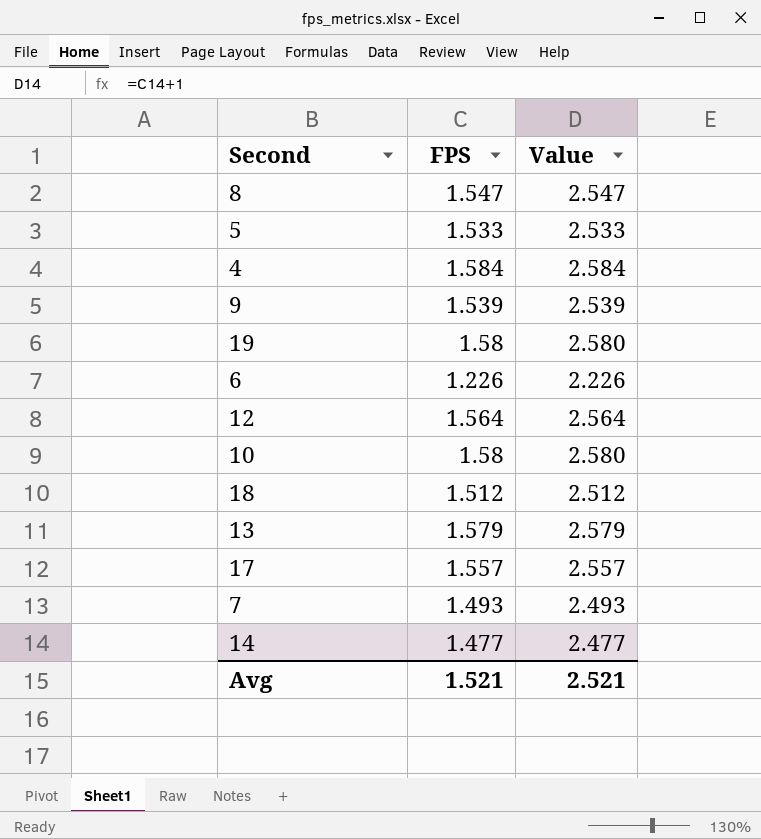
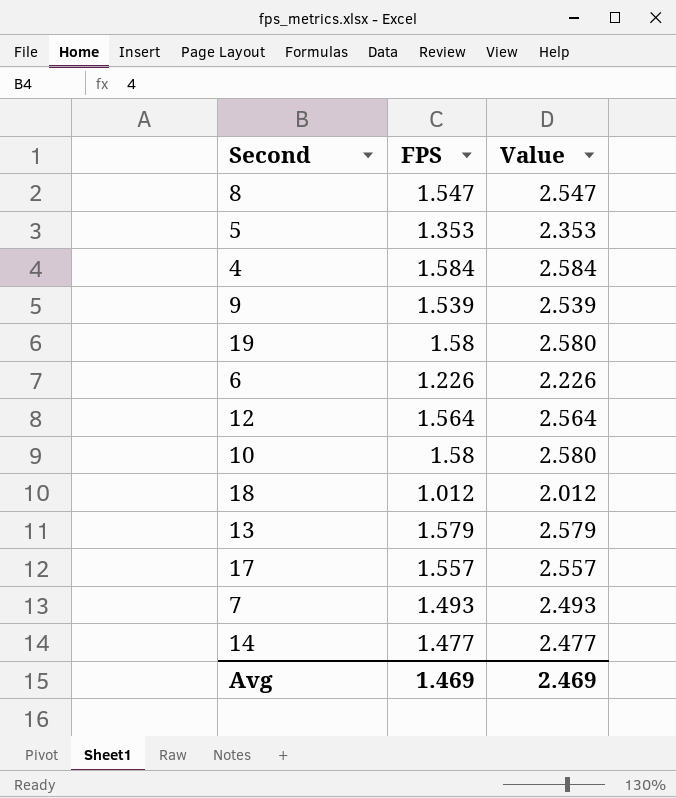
5 | FPS: 1.533 -> 1.353
5 | Value: 2.533 -> 2.353
18 | FPS: 1.512 -> 1.012
18 | Value: 2.512 -> 2.012
Avg | FPS: 1.521 -> 1.469
Avg | Value: 2.521 -> 2.469

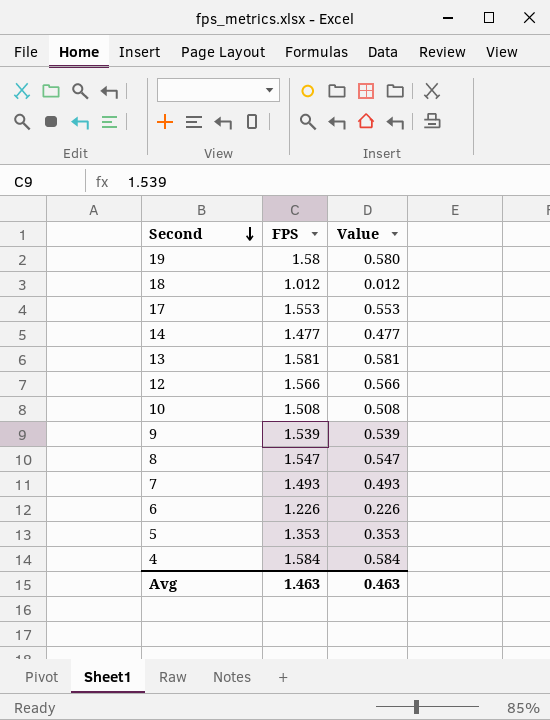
row order: none -> Second descending
column Value | formula: [FPS] + 1 -> [FPS] - 1
17 | FPS: 1.557 -> 1.553
13 | FPS: 1.579 -> 1.581
12 | FPS: 1.564 -> 1.566
10 | FPS: 1.58 -> 1.508
Avg | FPS: 1.469 -> 1.463
Avg | Value: 2.469 -> 0.463

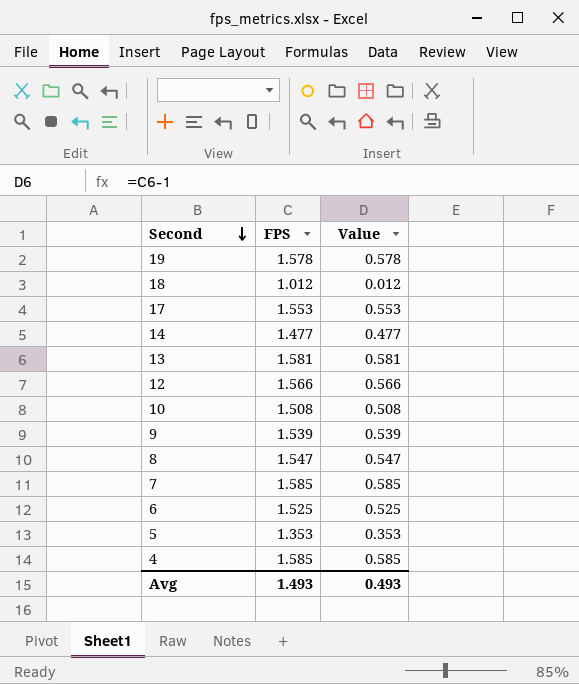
19 | FPS: 1.58 -> 1.578
19 | Value: 0.580 -> 0.578
7 | FPS: 1.493 -> 1.585
7 | Value: 0.493 -> 0.585
6 | FPS: 1.226 -> 1.525
6 | Value: 0.226 -> 0.525
4 | FPS: 1.584 -> 1.585
4 | Value: 0.584 -> 0.585
Avg | FPS: 1.463 -> 1.493
Avg | Value: 0.463 -> 0.493

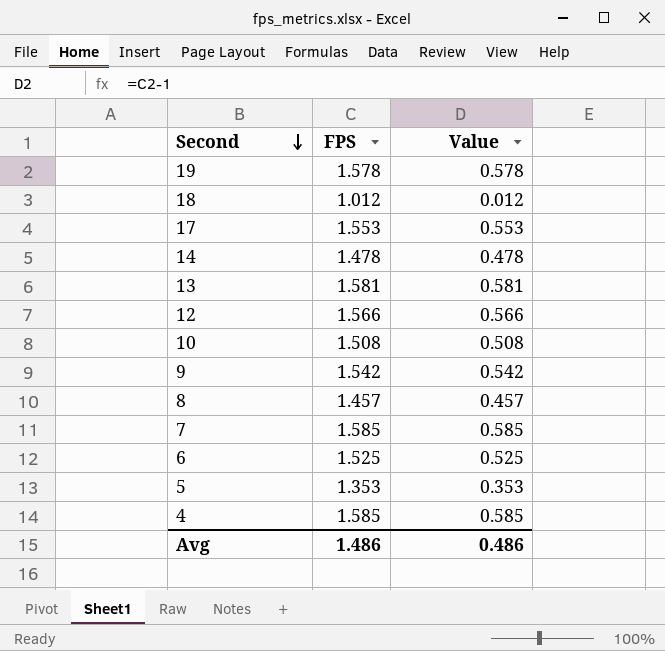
14 | FPS: 1.477 -> 1.478
14 | Value: 0.477 -> 0.478
9 | FPS: 1.539 -> 1.542
9 | Value: 0.539 -> 0.542
8 | FPS: 1.547 -> 1.457
8 | Value: 0.547 -> 0.457
Avg | FPS: 1.493 -> 1.486
Avg | Value: 0.493 -> 0.486

